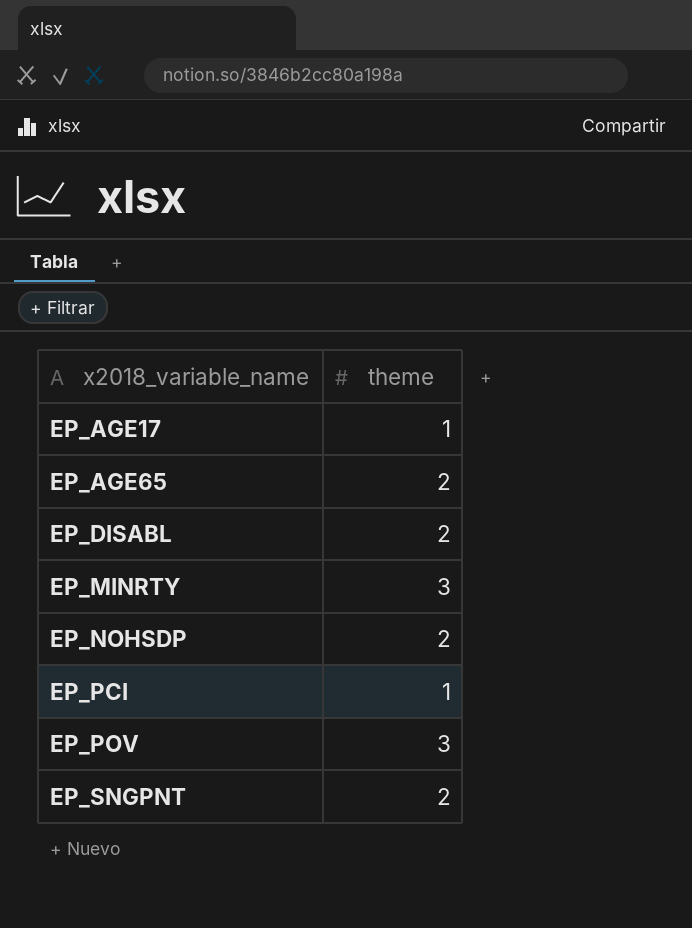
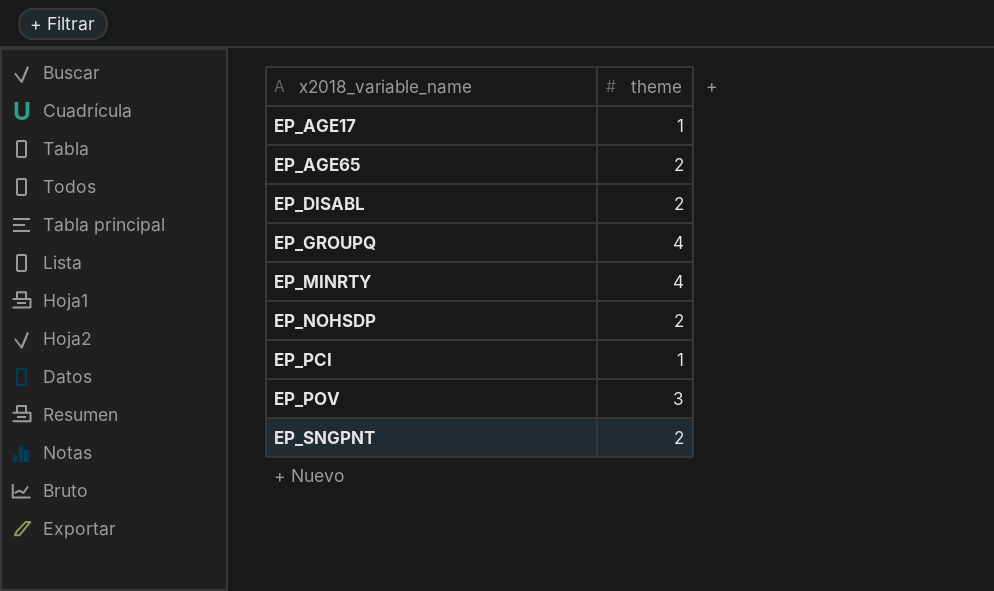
row EP_GROUPQ: none -> 4
EP_MINRTY | theme: 3 -> 4

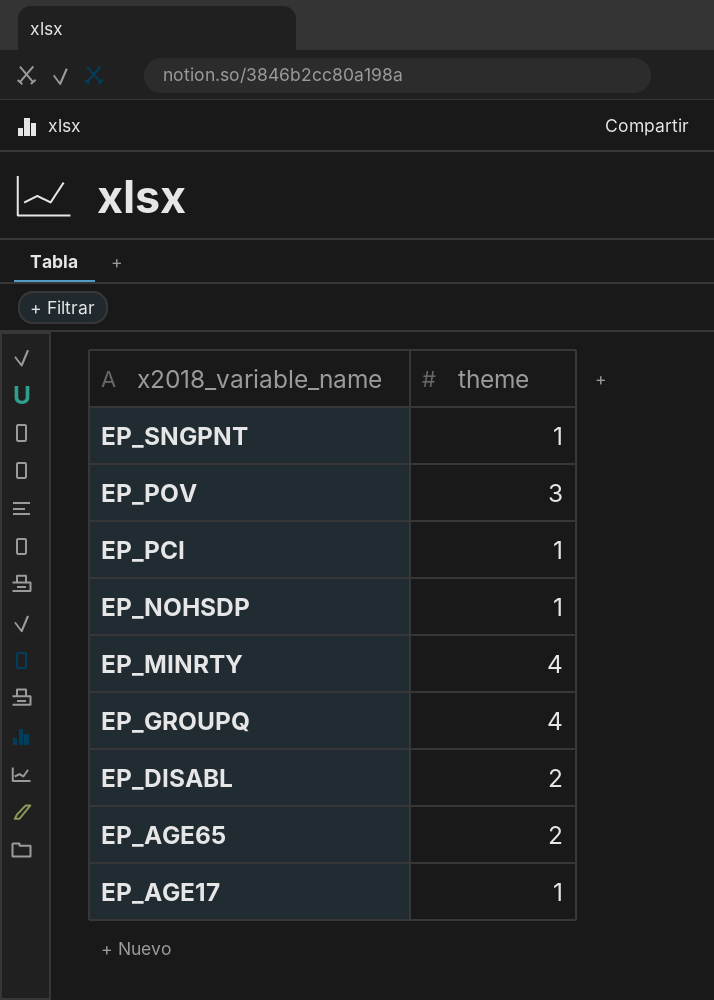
row order: x2018_variable_name ascending -> x2018_variable_name descending
EP_SNGPNT | theme: 2 -> 1
EP_NOHSDP | theme: 2 -> 1

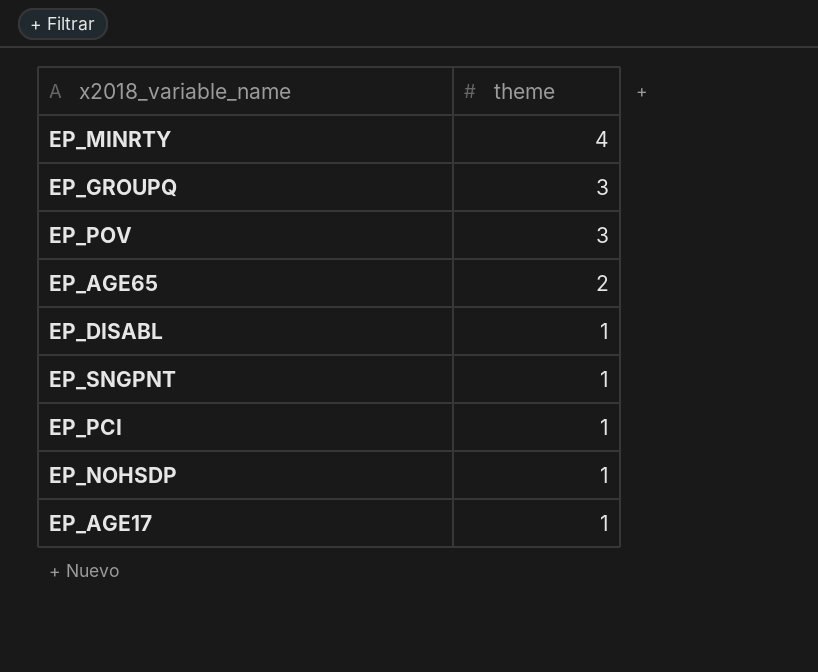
row order: x2018_variable_name descending -> theme descending
EP_GROUPQ | theme: 4 -> 3
EP_DISABL | theme: 2 -> 1

